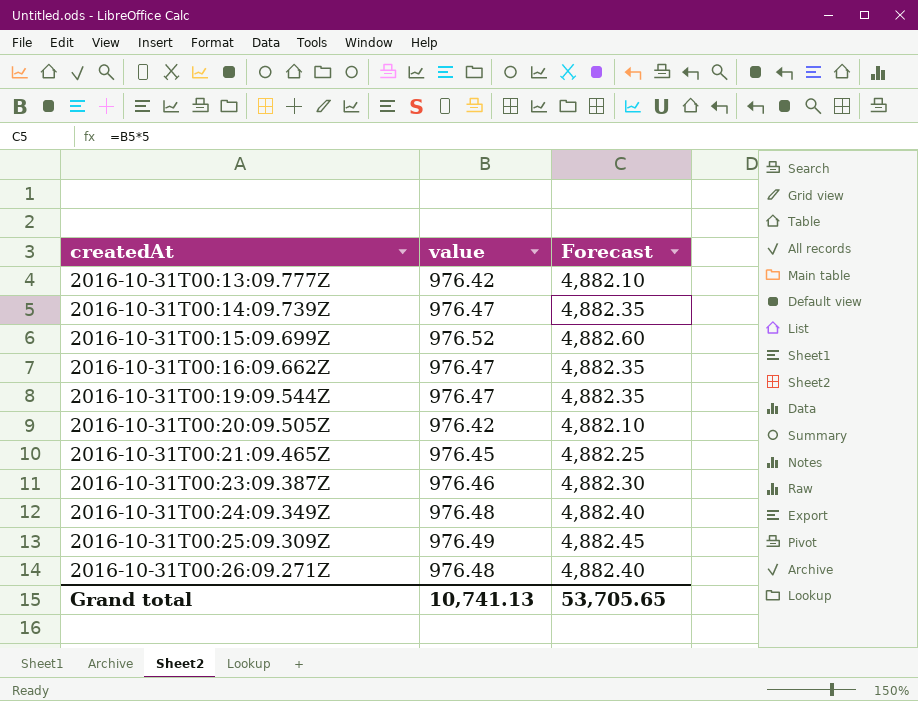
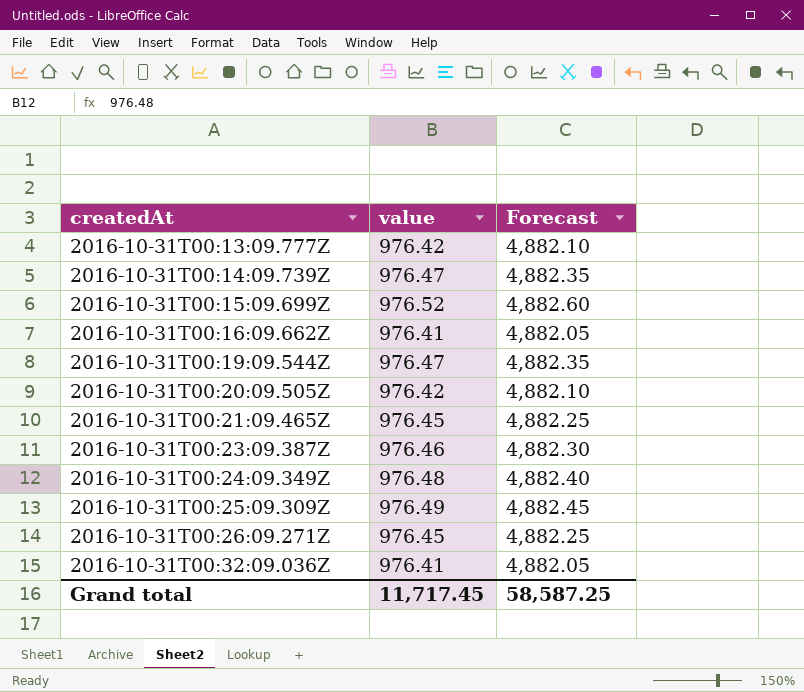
2016-10-31T00:16:09.662Z | value: 976.47 -> 976.41
2016-10-31T00:16:09.662Z | Forecast: 4,882.35 -> 4,882.05
2016-10-31T00:26:09.271Z | value: 976.48 -> 976.45
2016-10-31T00:26:09.271Z | Forecast: 4,882.40 -> 4,882.25
row 2016-10-31T00:32:09.036Z: none -> 976.41 | 4,882.05
Grand total | value: 10,741.13 -> 11,717.45
Grand total | Forecast: 53,705.65 -> 58,587.25

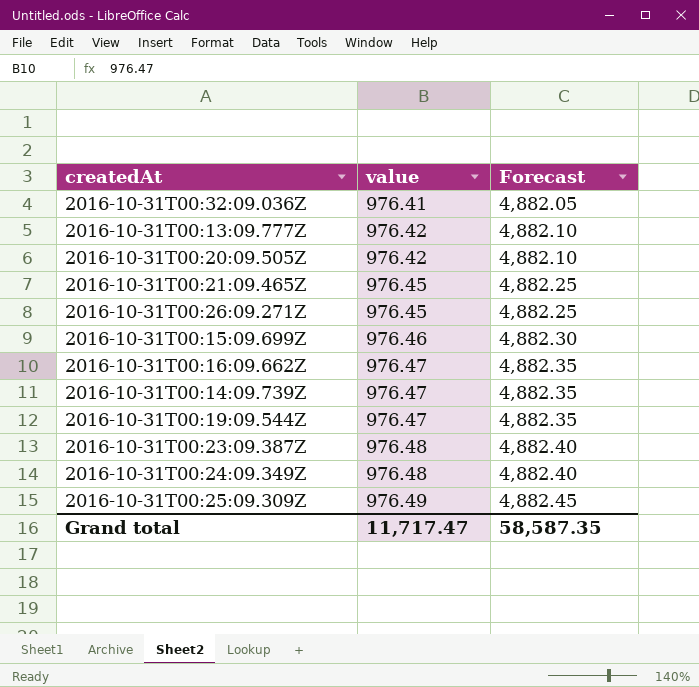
row order: createdAt ascending -> value ascending
2016-10-31T00:15:09.699Z | value: 976.52 -> 976.46
2016-10-31T00:15:09.699Z | Forecast: 4,882.60 -> 4,882.30
2016-10-31T00:16:09.662Z | value: 976.41 -> 976.47
2016-10-31T00:16:09.662Z | Forecast: 4,882.05 -> 4,882.35
2016-10-31T00:23:09.387Z | value: 976.46 -> 976.48
2016-10-31T00:23:09.387Z | Forecast: 4,882.30 -> 4,882.40
Grand total | value: 11,717.45 -> 11,717.47
Grand total | Forecast: 58,587.25 -> 58,587.35

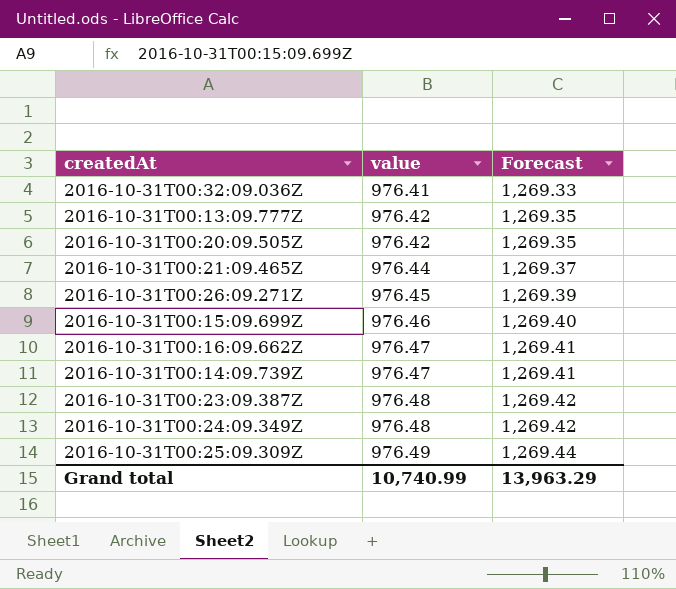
column Forecast | formula: [value] * 5 -> [value] * 1.3
row 2016-10-31T00:19:09.544Z: 976.47 | 4,882.35 -> none
2016-10-31T00:21:09.465Z | value: 976.45 -> 976.44
Grand total | value: 11,717.47 -> 10,740.99
Grand total | Forecast: 58,587.35 -> 13,963.29

